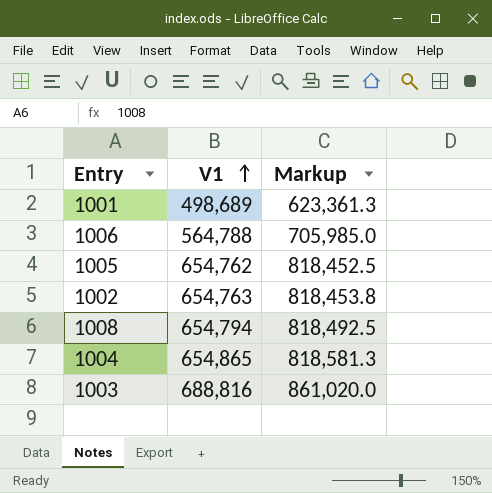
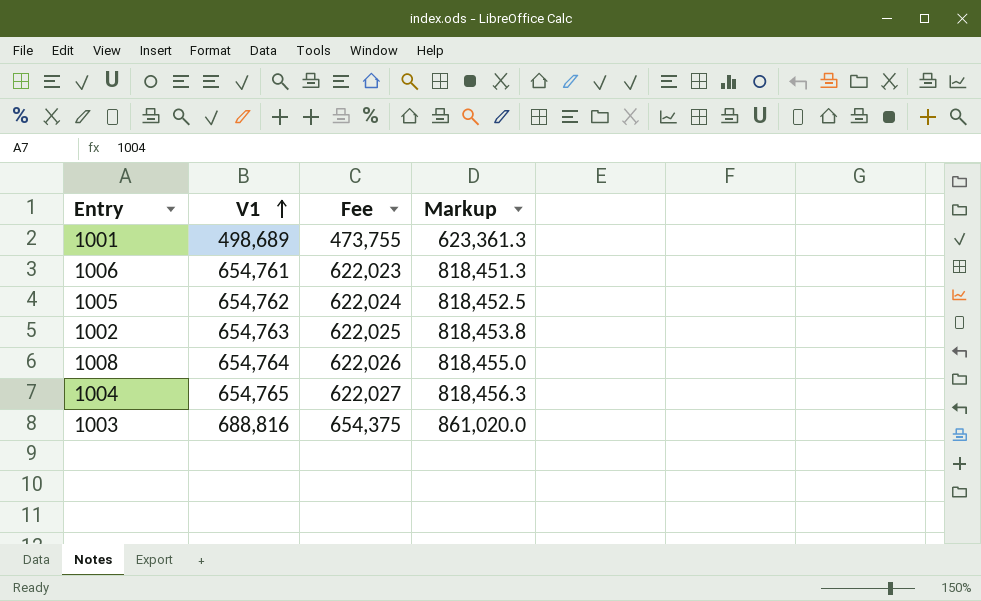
column Fee | formula: none -> [V1] * 0.95
1006 | V1: 564,788 -> 654,761
1006 | Markup: 705,985.0 -> 818,451.3
1008 | V1: 654,794 -> 654,764
1008 | Markup: 818,492.5 -> 818,455.0
1004 | V1: 654,865 -> 654,765
1004 | Markup: 818,581.3 -> 818,456.3

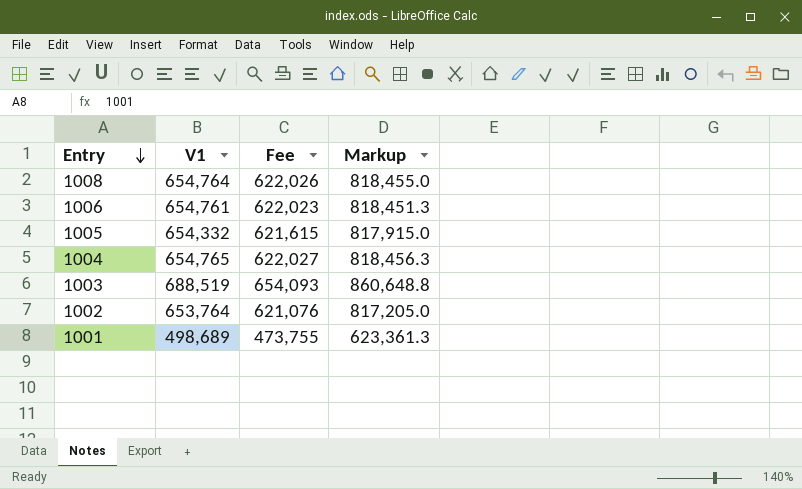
row order: V1 ascending -> Entry descending
1005 | V1: 654,762 -> 654,332
1005 | Fee: 622,024 -> 621,615
1005 | Markup: 818,452.5 -> 817,915.0
1003 | V1: 688,816 -> 688,519
1003 | Fee: 654,375 -> 654,093
1003 | Markup: 861,020.0 -> 860,648.8
1002 | V1: 654,763 -> 653,764
1002 | Fee: 622,025 -> 621,076
1002 | Markup: 818,453.8 -> 817,205.0

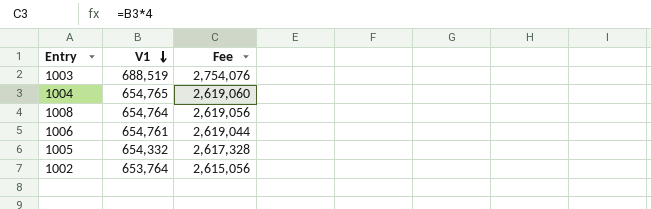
row order: Entry descending -> V1 descending
column Markup | formula: [V1] * 1.25 -> none
column Fee | formula: [V1] * 0.95 -> [V1] * 4
row 1001: 498,689 | 473,755 | 623,361.3 -> none

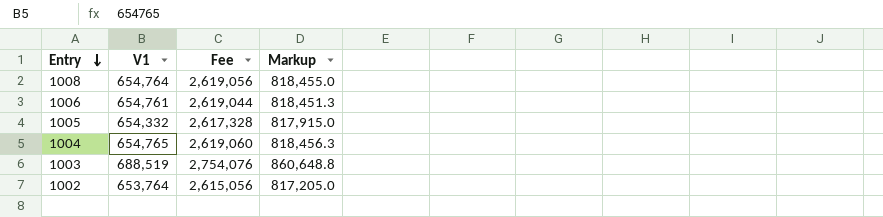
row order: V1 descending -> Entry descending
column Markup | formula: none -> [V1] * 1.25

